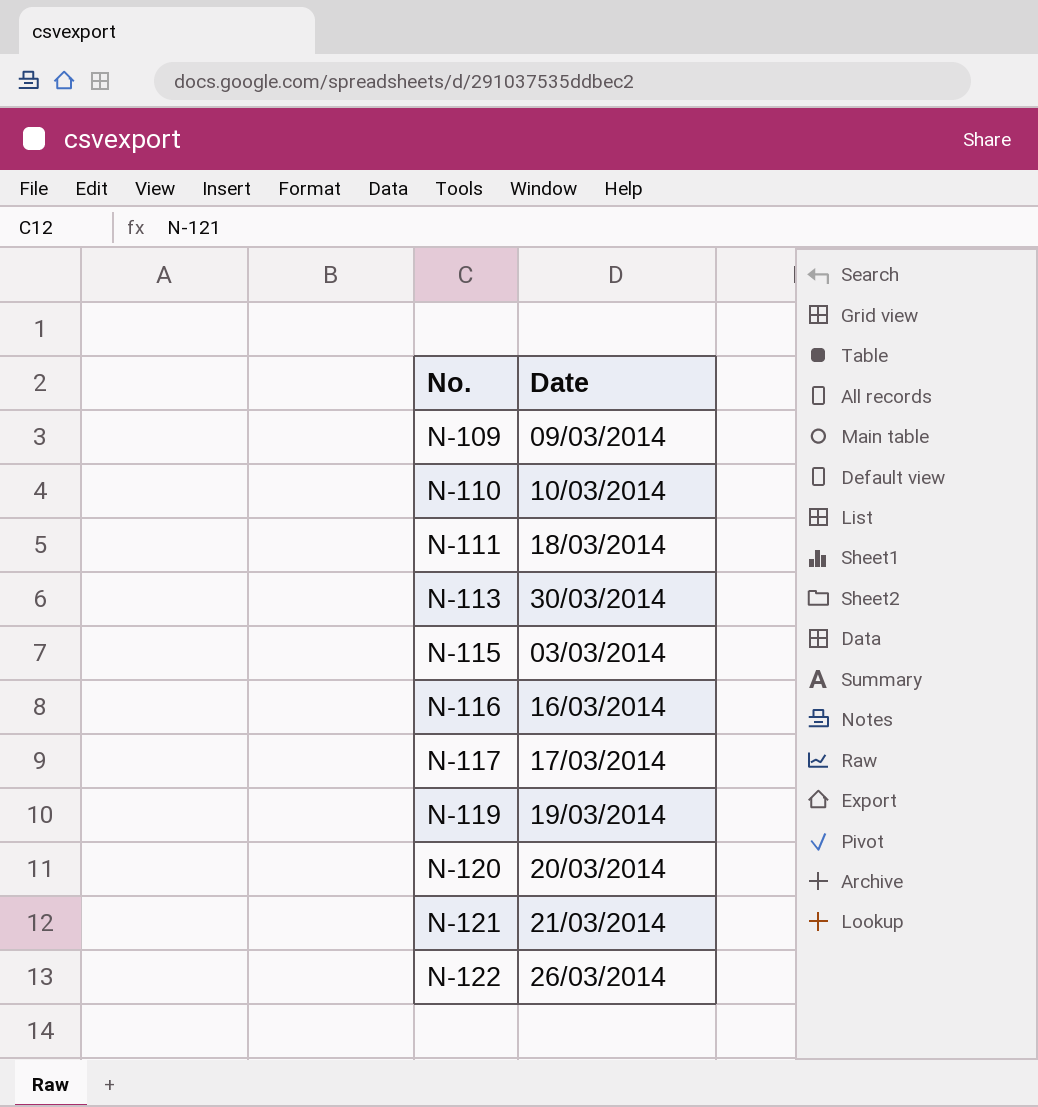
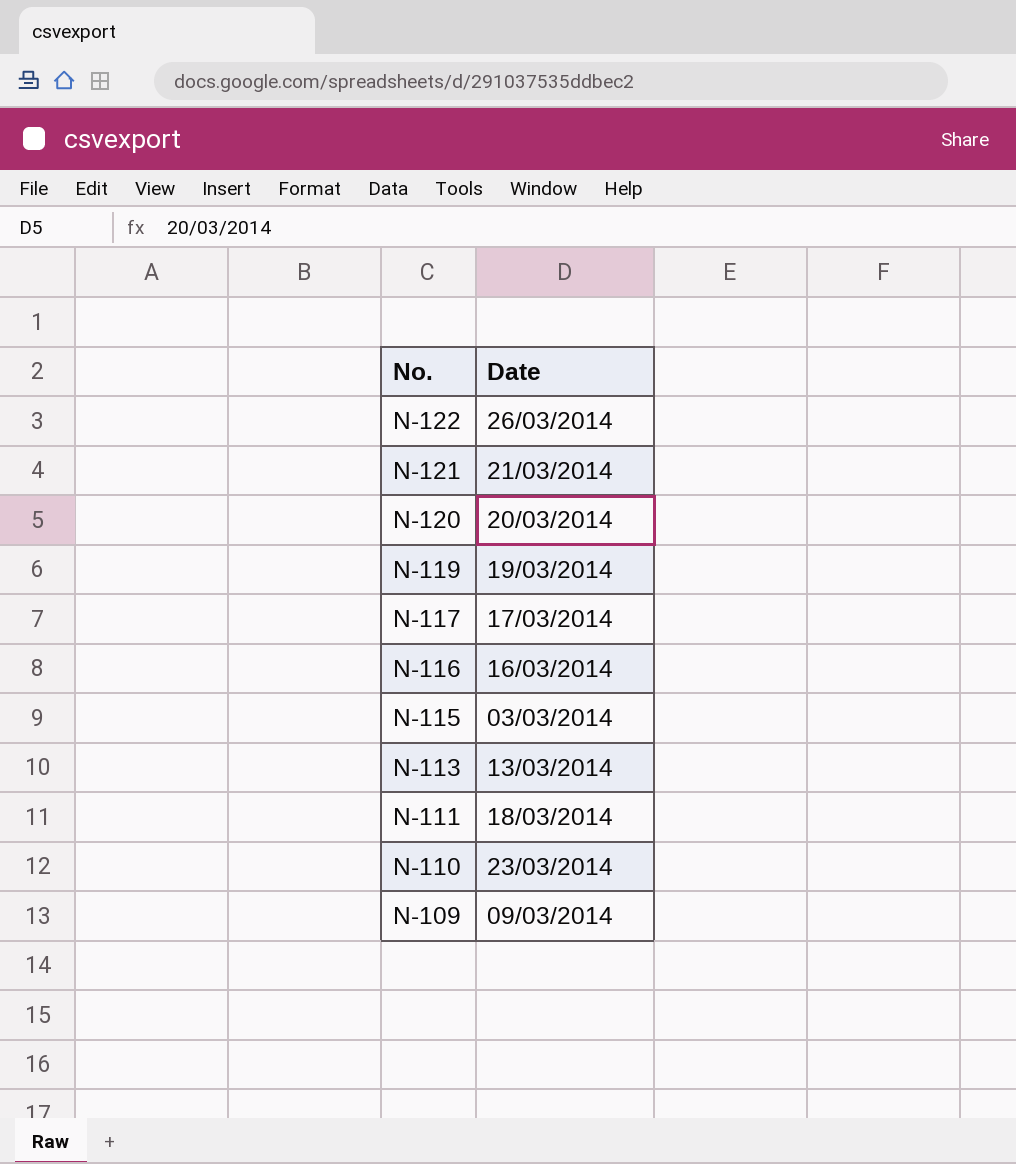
row order: No. ascending -> No. descending
N-113 | Date: 30/03/2014 -> 13/03/2014
N-110 | Date: 10/03/2014 -> 23/03/2014

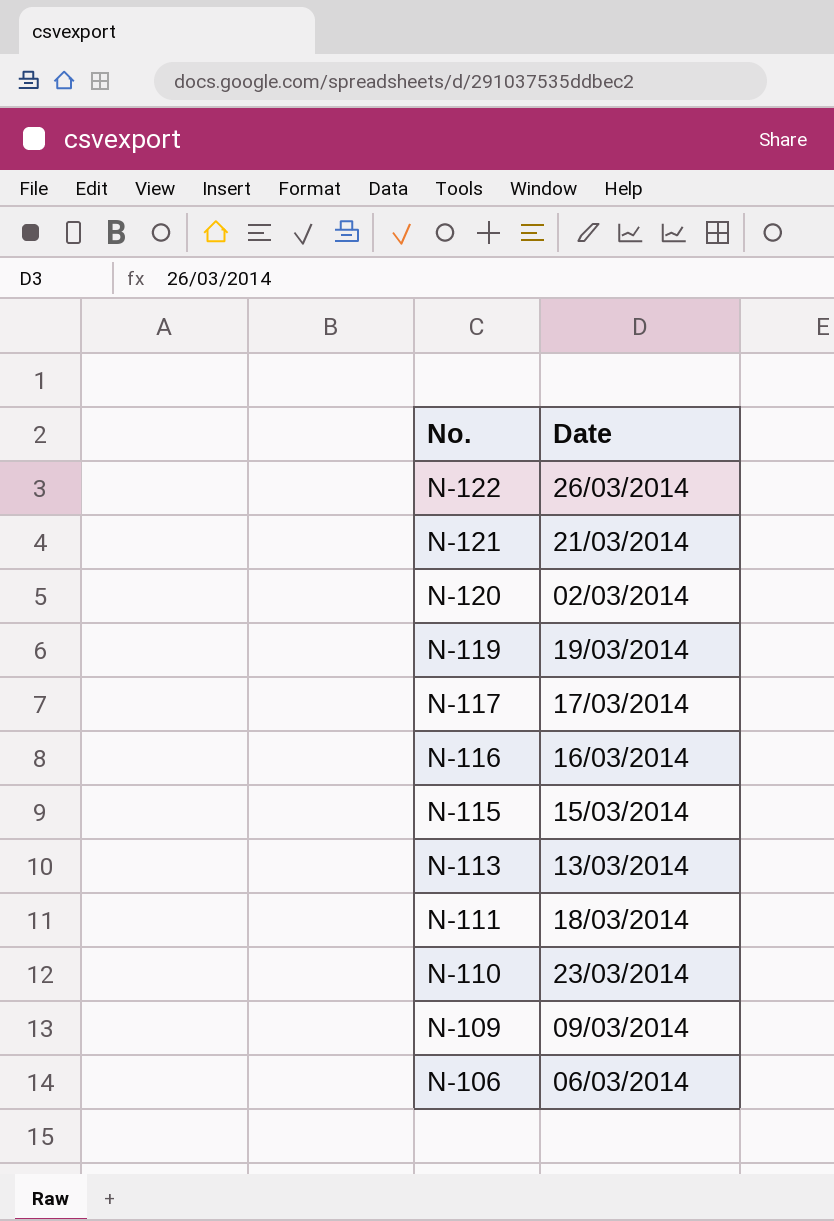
N-120 | Date: 20/03/2014 -> 02/03/2014
N-115 | Date: 03/03/2014 -> 15/03/2014
row N-106: none -> 06/03/2014

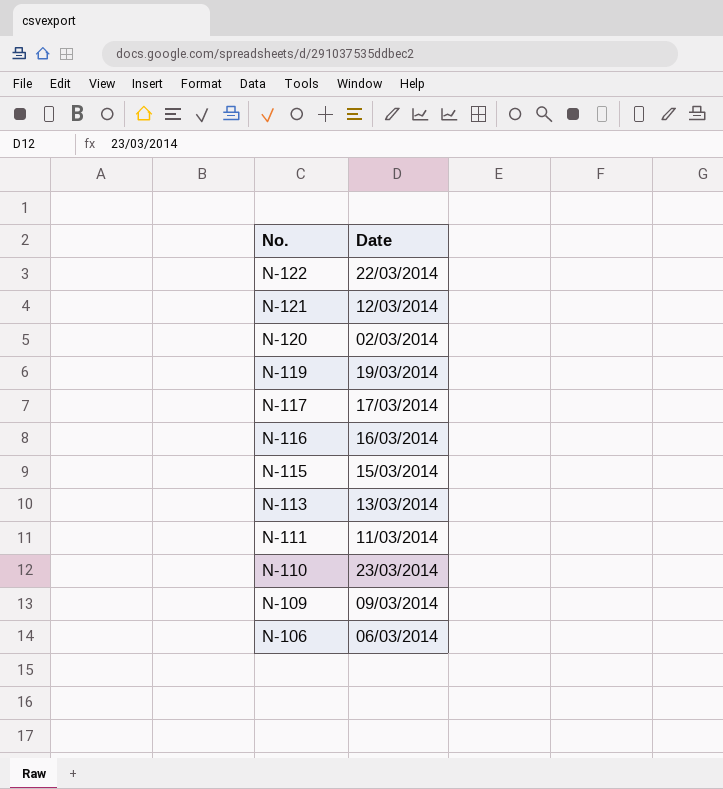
N-122 | Date: 26/03/2014 -> 22/03/2014
N-121 | Date: 21/03/2014 -> 12/03/2014
N-111 | Date: 18/03/2014 -> 11/03/2014

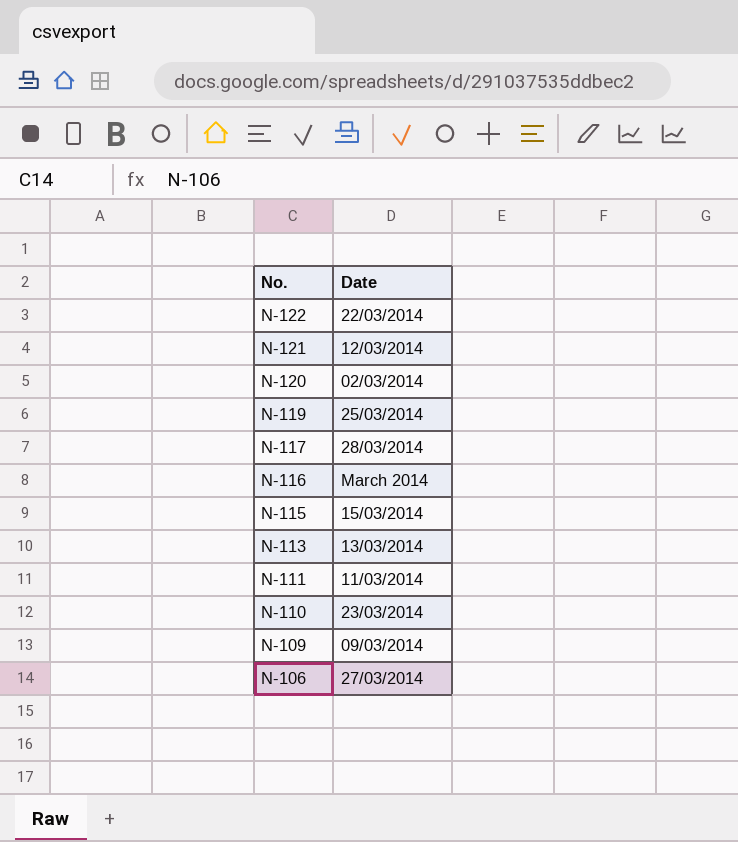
N-119 | Date: 19/03/2014 -> 25/03/2014
N-117 | Date: 17/03/2014 -> 28/03/2014
N-116 | Date: 16/03/2014 -> March 2014
N-106 | Date: 06/03/2014 -> 27/03/2014

